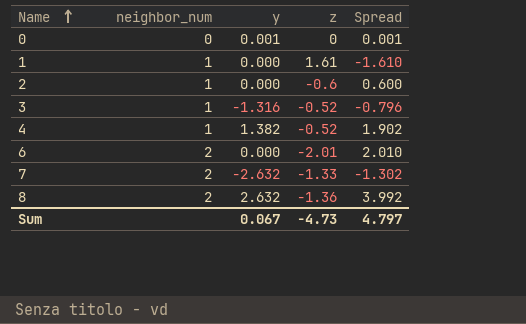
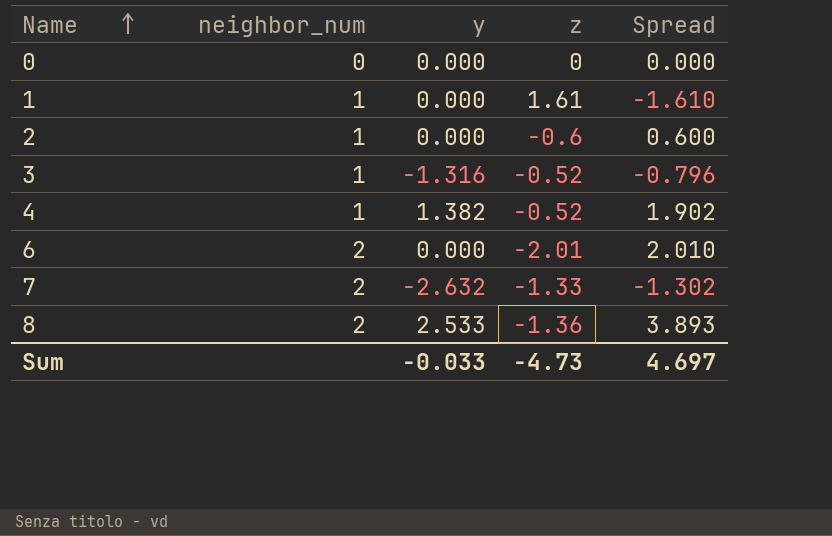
0 | y: 0.001 -> 0.000
0 | Spread: 0.001 -> 0.000
8 | y: 2.632 -> 2.533
8 | Spread: 3.992 -> 3.893
Sum | y: 0.067 -> -0.033
Sum | Spread: 4.797 -> 4.697

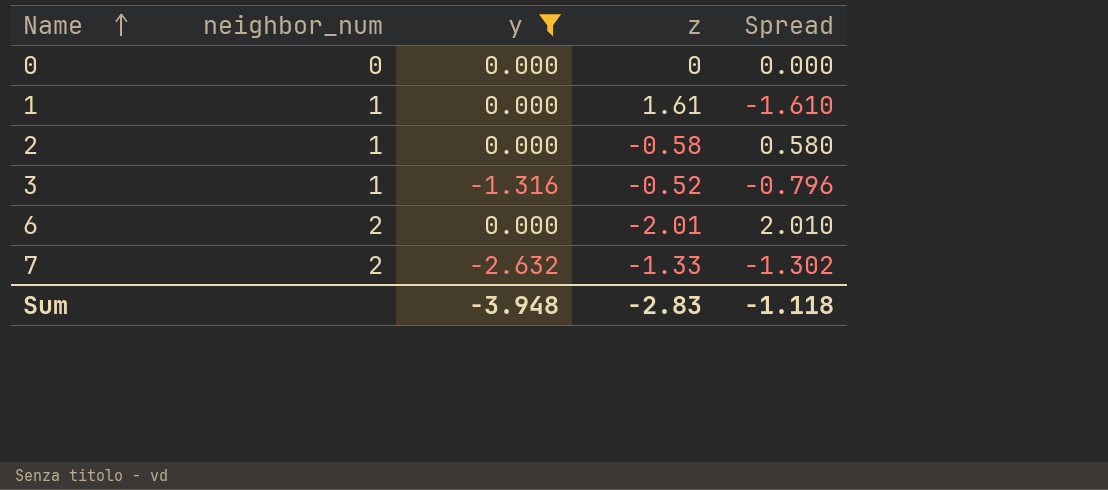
filter: none -> y <= 0.000
2 | z: -0.6 -> -0.58
2 | Spread: 0.600 -> 0.580
Sum | y: -0.033 -> -3.948
Sum | z: -4.73 -> -2.83
Sum | Spread: 4.697 -> -1.118

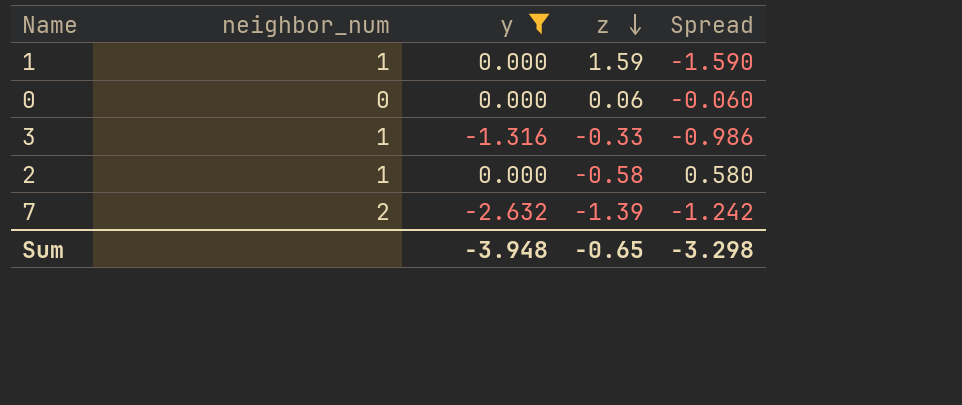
row order: Name ascending -> z descending
row 6: 2 | 0.000 | -2.01 | 2.010 -> none
1 | z: 1.61 -> 1.59
1 | Spread: -1.610 -> -1.590
0 | z: 0 -> 0.06
0 | Spread: 0.000 -> -0.060
3 | z: -0.52 -> -0.33
3 | Spread: -0.796 -> -0.986
7 | z: -1.33 -> -1.39
7 | Spread: -1.302 -> -1.242
Sum | z: -2.83 -> -0.65
Sum | Spread: -1.118 -> -3.298

